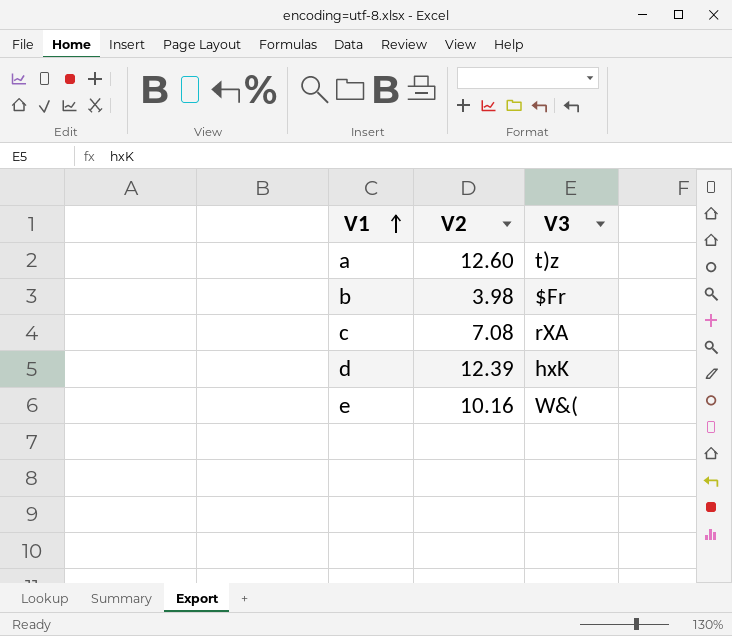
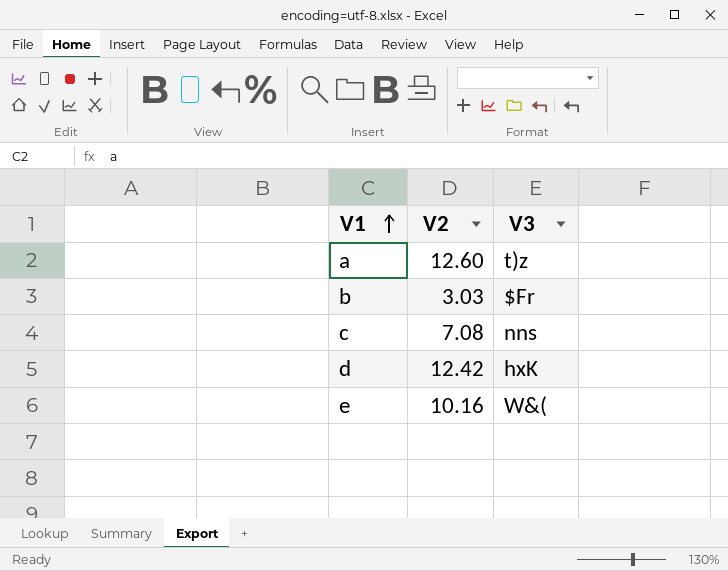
b | V2: 3.98 -> 3.03
c | V3: rXA -> nns
d | V2: 12.39 -> 12.42

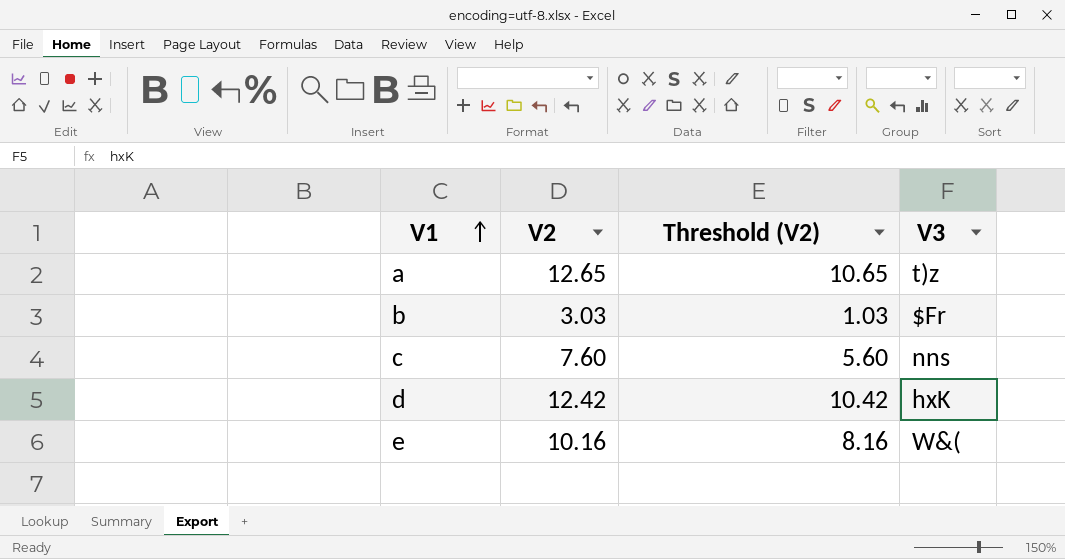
column Threshold (V2) | formula: none -> [V2] - 2
a | V2: 12.60 -> 12.65
c | V2: 7.08 -> 7.60

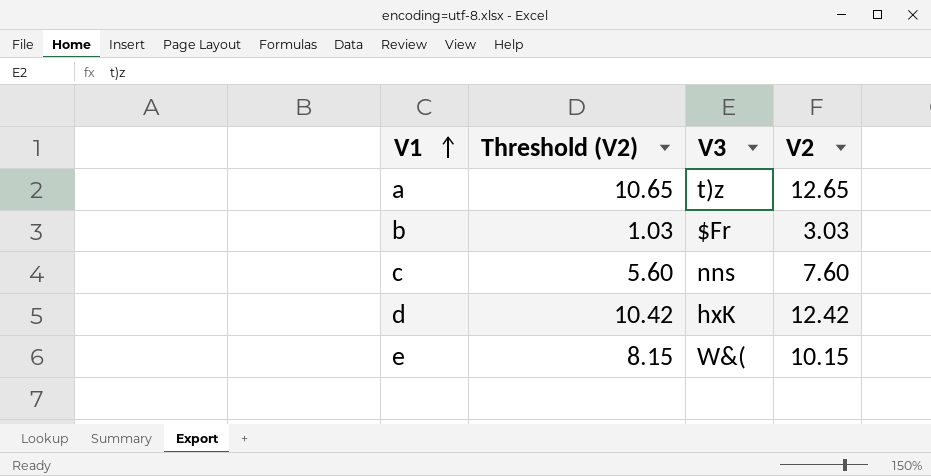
column V2 | position: 2 -> 4
e | Threshold (V2): 8.16 -> 8.15
e | V2: 10.16 -> 10.15

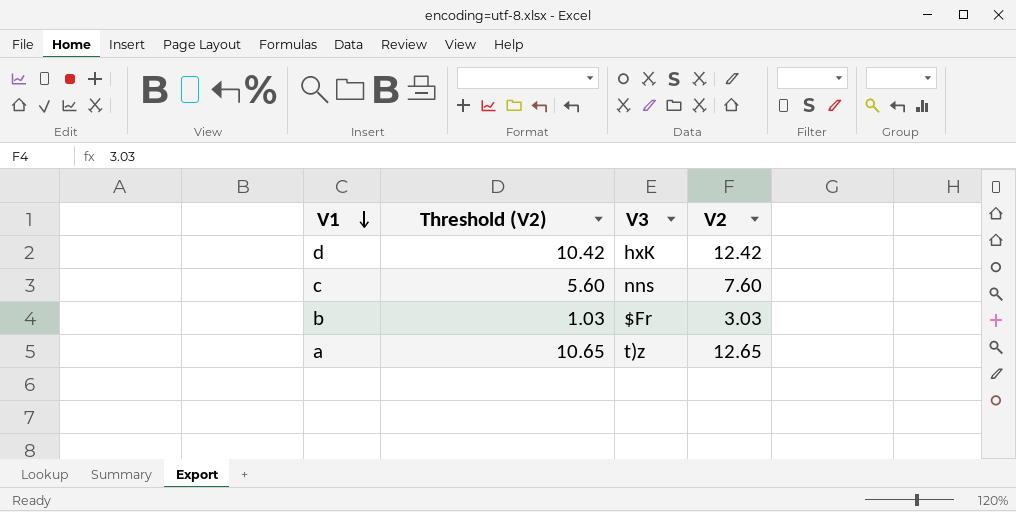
row order: V1 ascending -> V1 descending
row e: 8.15 | W&( | 10.15 -> none

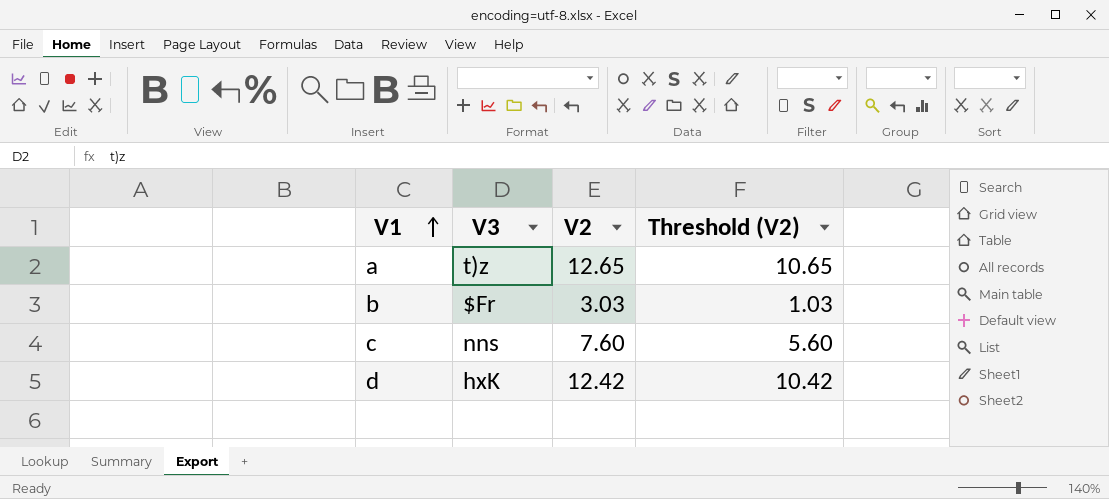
row order: V1 descending -> V1 ascending
column Threshold (V2) | position: 2 -> 4

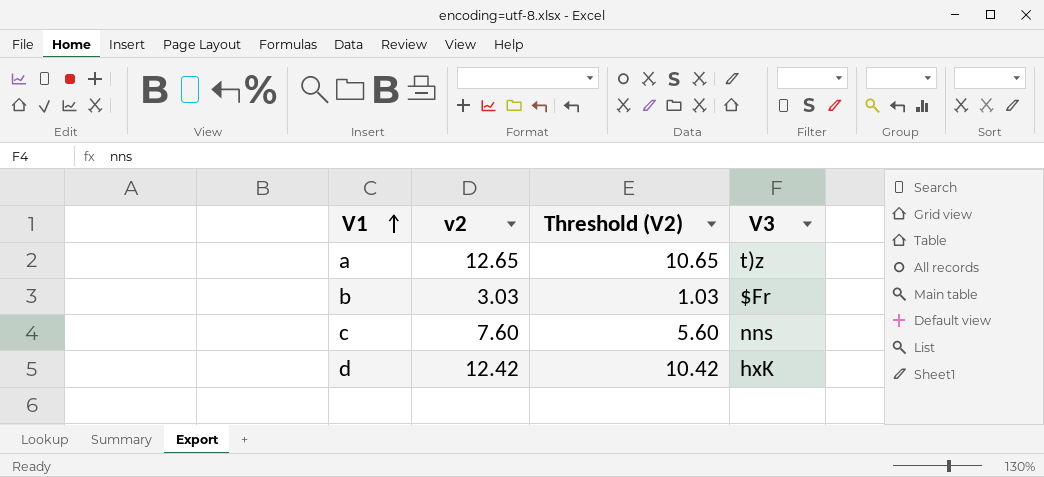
column name: V2 -> v2
column V3 | position: 2 -> 4

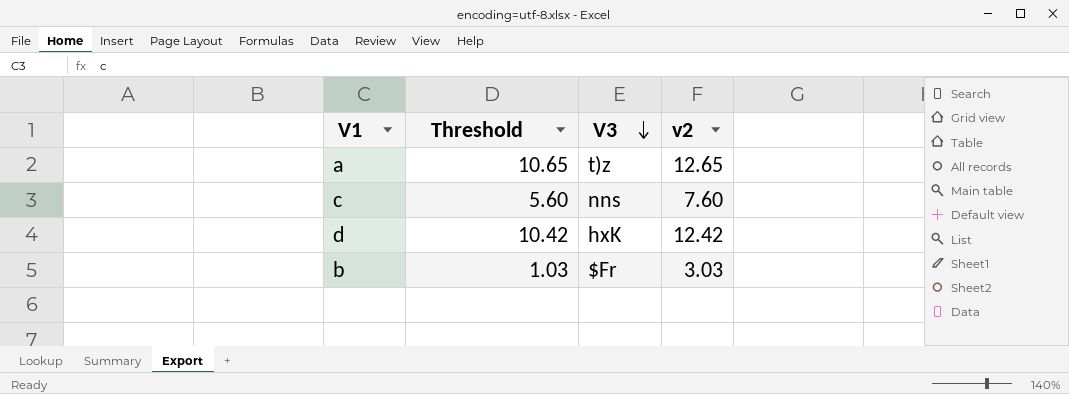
row order: V1 ascending -> V3 descending
column name: Threshold (V2) -> Threshold
column v2 | position: 2 -> 4

